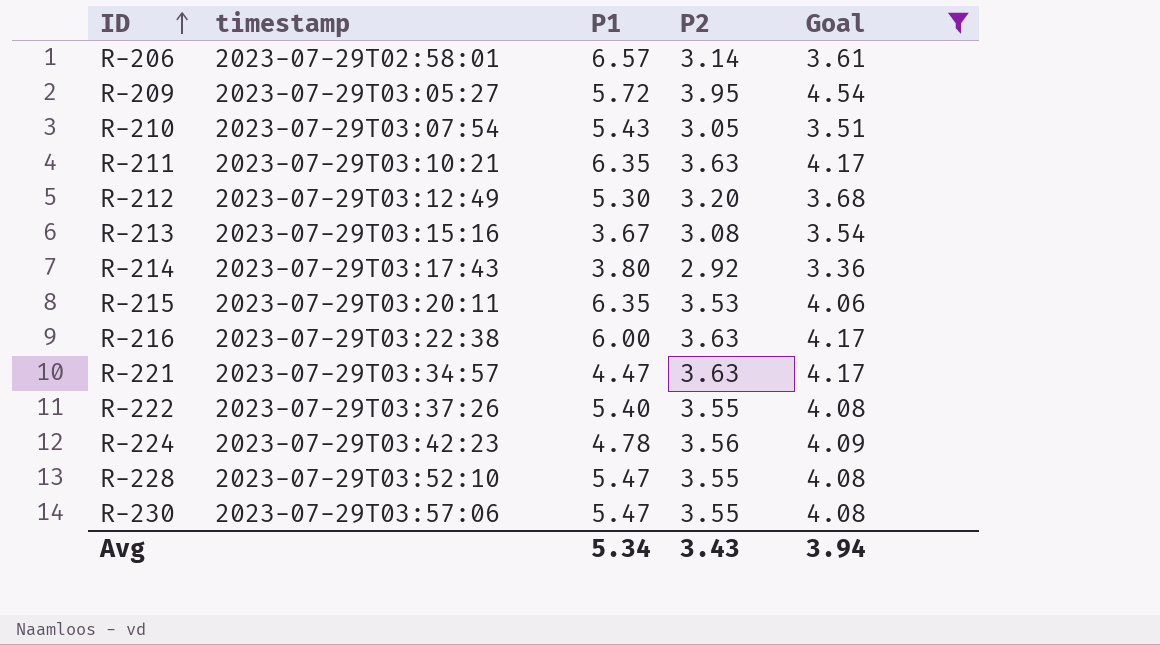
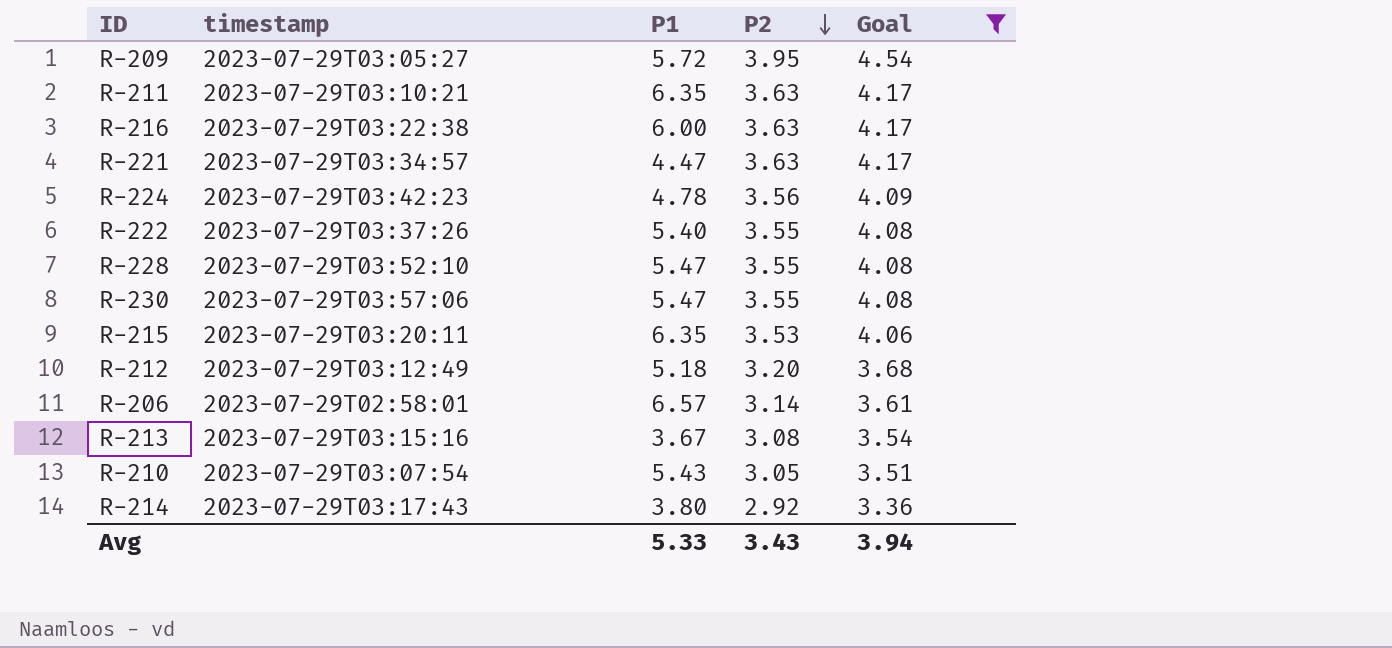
row order: ID ascending -> P2 descending
R-212 | P1: 5.30 -> 5.18
Avg | P1: 5.34 -> 5.33

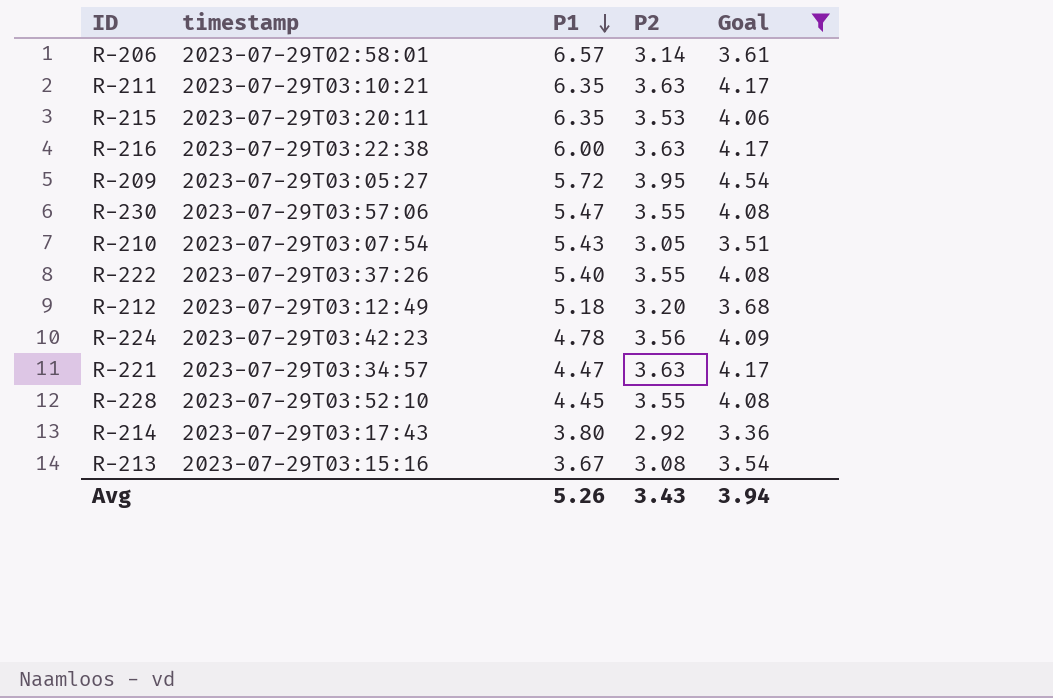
row order: P2 descending -> P1 descending
R-228 | P1: 5.47 -> 4.45
Avg | P1: 5.33 -> 5.26

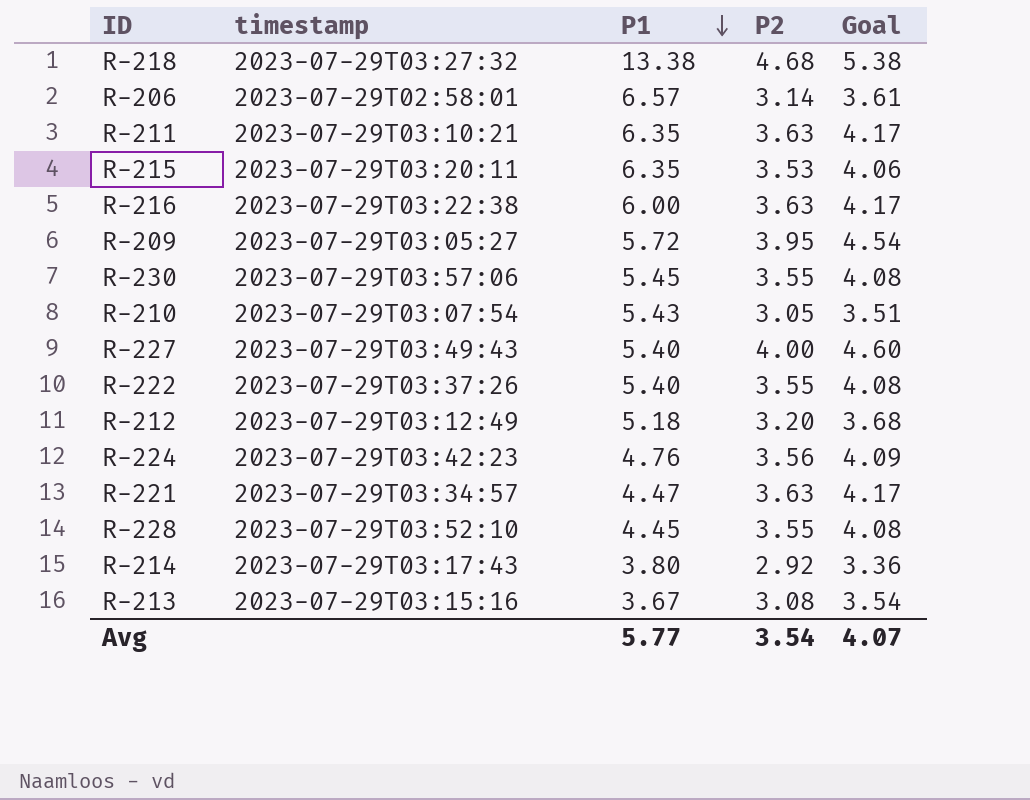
filter: Goal <= 4.54 -> none
R-230 | P1: 5.47 -> 5.45
R-224 | P1: 4.78 -> 4.76
Avg | P1: 5.26 -> 5.77
Avg | P2: 3.43 -> 3.54
Avg | Goal: 3.94 -> 4.07

